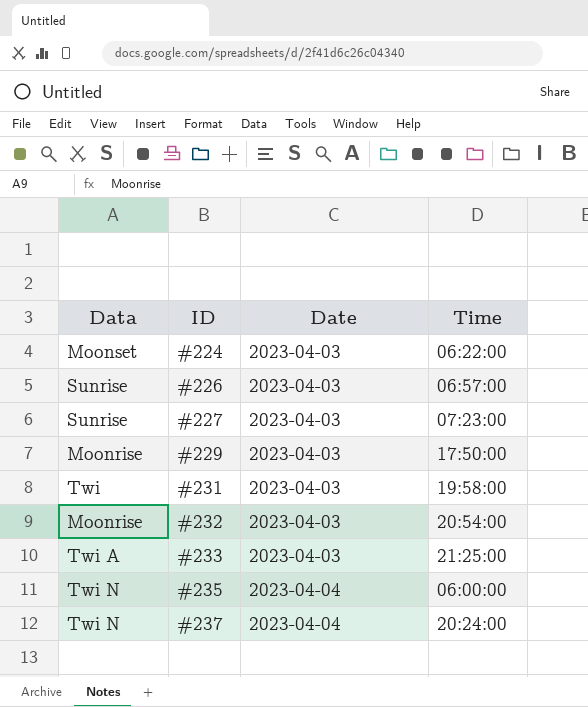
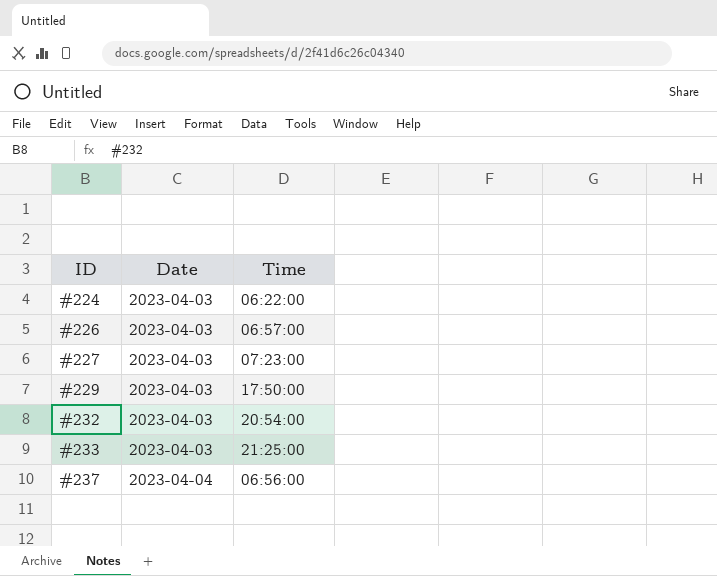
column Data | position: 1 -> none
row #231: Twi | 2023-04-03 | 19:58:00 -> none
row #235: Twi N | 2023-04-04 | 06:00:00 -> none
#237 | Time: 20:24:00 -> 06:56:00

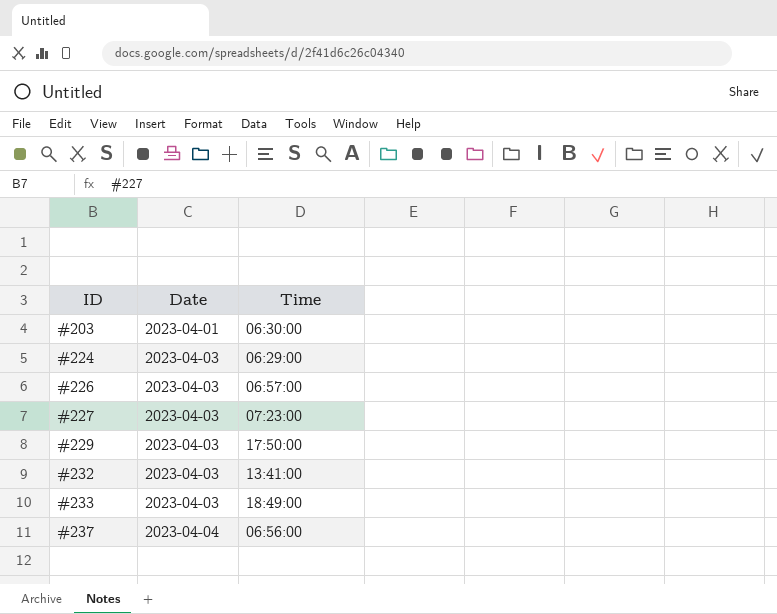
row #203: none -> 2023-04-01 | 06:30:00
#224 | Time: 06:22:00 -> 06:29:00
#232 | Time: 20:54:00 -> 13:41:00
#233 | Time: 21:25:00 -> 18:49:00

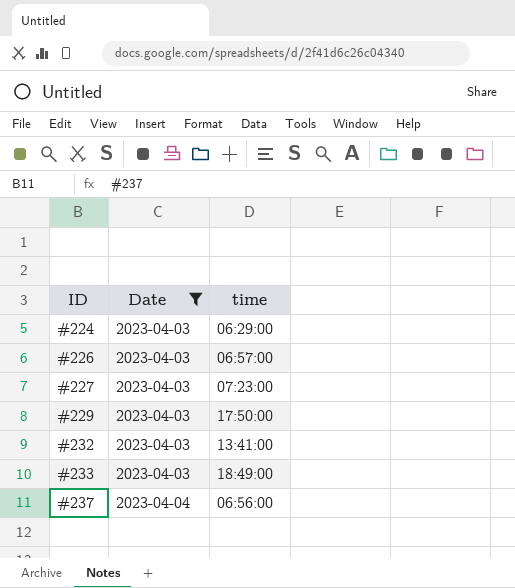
filter: none -> Date != 2023-04-01
column name: Time -> time

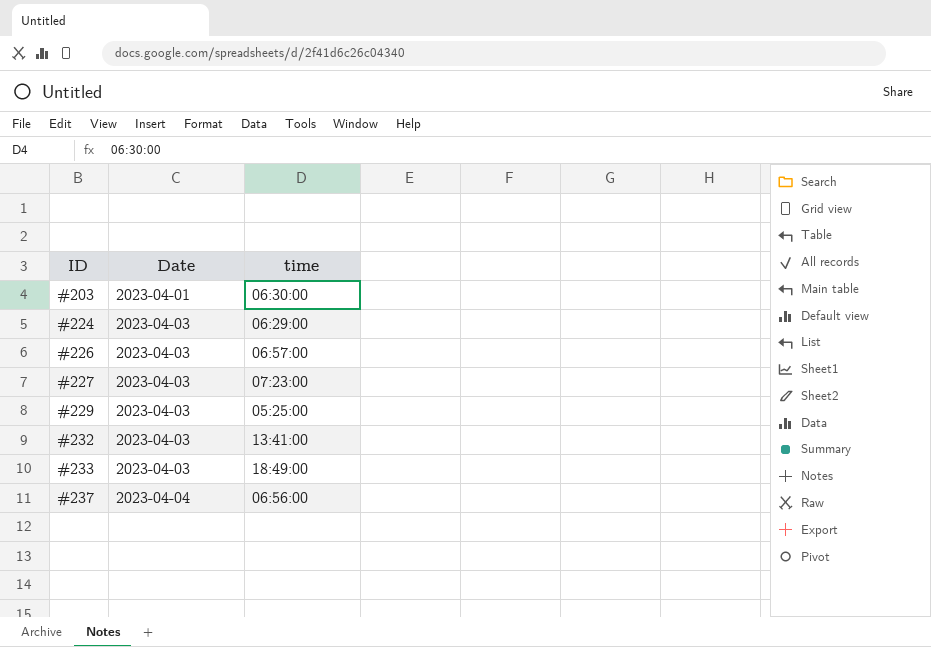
filter: Date != 2023-04-01 -> none
#229 | time: 17:50:00 -> 05:25:00

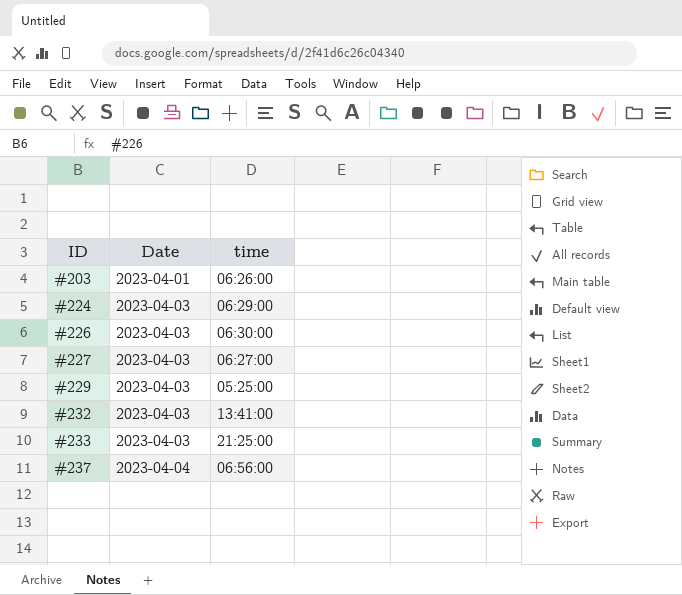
#203 | time: 06:30:00 -> 06:26:00
#226 | time: 06:57:00 -> 06:30:00
#227 | time: 07:23:00 -> 06:27:00
#233 | time: 18:49:00 -> 21:25:00

